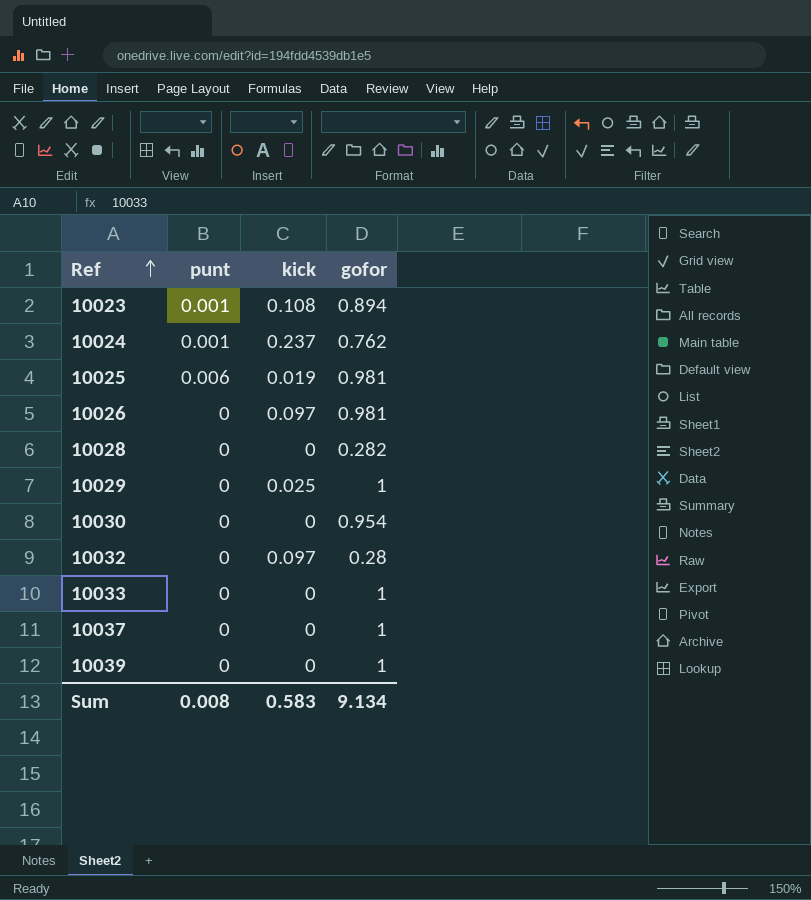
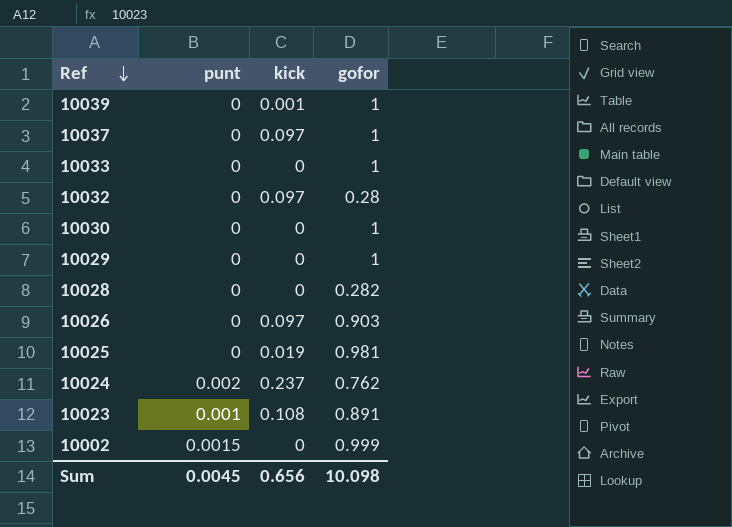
row order: Ref ascending -> Ref descending
10039 | kick: 0 -> 0.001
10037 | kick: 0 -> 0.097
10030 | gofor: 0.954 -> 1
10029 | kick: 0.025 -> 0
10026 | gofor: 0.981 -> 0.903
10025 | punt: 0.006 -> 0
10024 | punt: 0.001 -> 0.002
10023 | gofor: 0.894 -> 0.891
row 10002: none -> 0.0015 | 0 | 0.999
Sum | punt: 0.008 -> 0.0045
Sum | kick: 0.583 -> 0.656
Sum | gofor: 9.134 -> 10.098

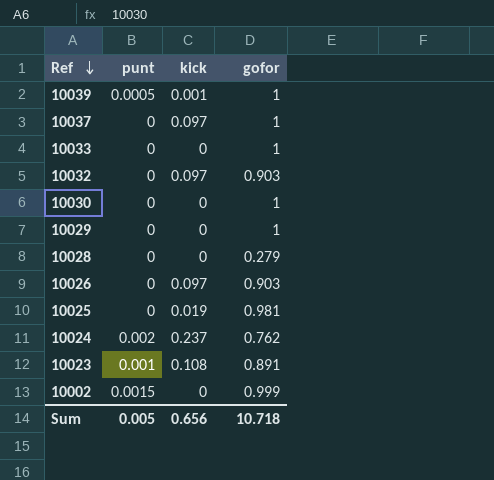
10039 | punt: 0 -> 0.0005
10032 | gofor: 0.28 -> 0.903
10028 | gofor: 0.282 -> 0.279
Sum | punt: 0.0045 -> 0.005
Sum | gofor: 10.098 -> 10.718

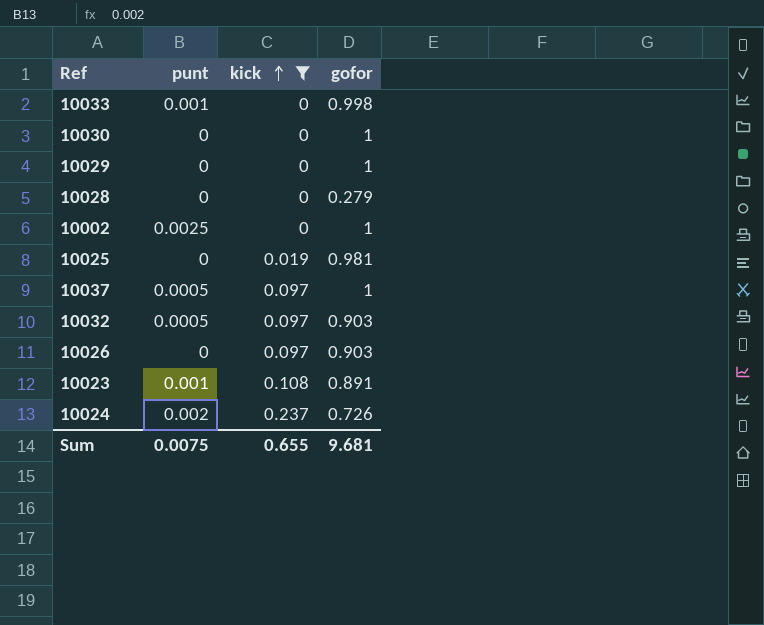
filter: none -> kick != 0.001
row order: Ref descending -> kick ascending
10033 | punt: 0 -> 0.001
10033 | gofor: 1 -> 0.998
10002 | punt: 0.0015 -> 0.0025
10002 | gofor: 0.999 -> 1
10037 | punt: 0 -> 0.0005
10032 | punt: 0 -> 0.0005
10024 | gofor: 0.762 -> 0.726
Sum | punt: 0.005 -> 0.0075
Sum | kick: 0.656 -> 0.655
Sum | gofor: 10.718 -> 9.681

